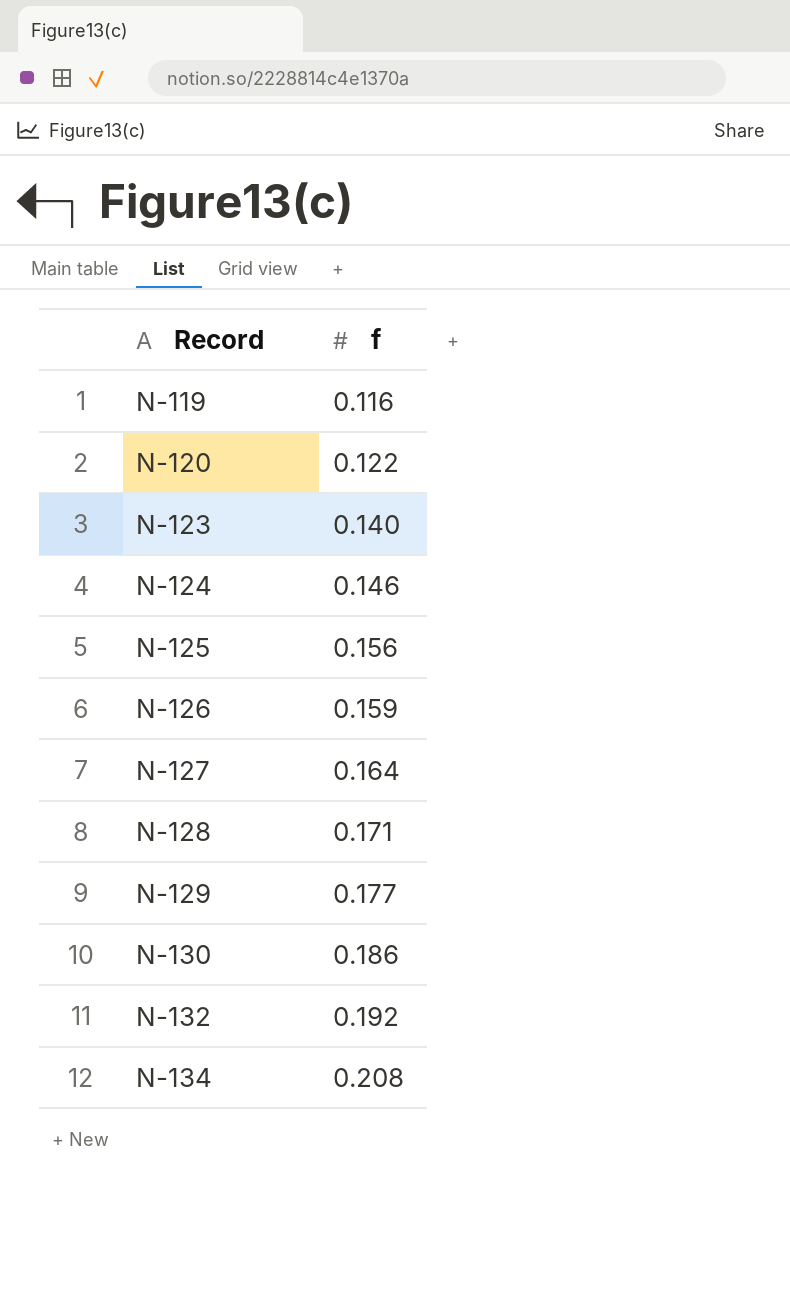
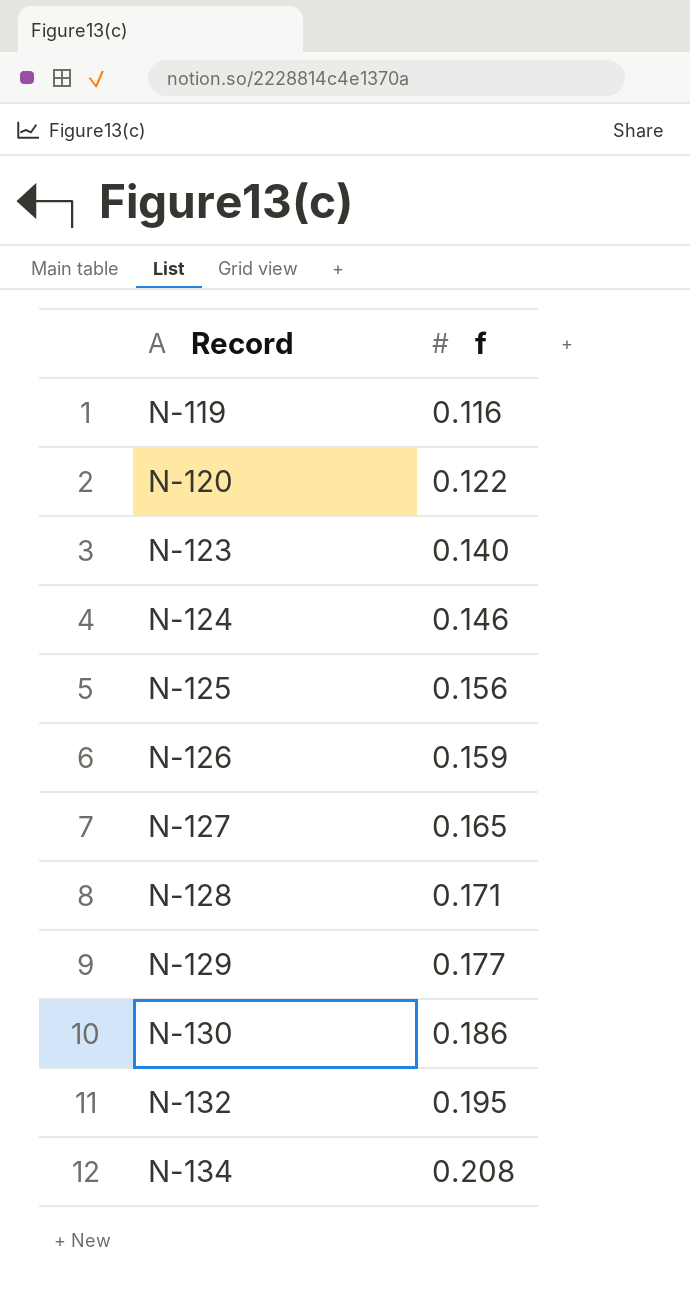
N-127 | f: 0.164 -> 0.165
N-132 | f: 0.192 -> 0.195

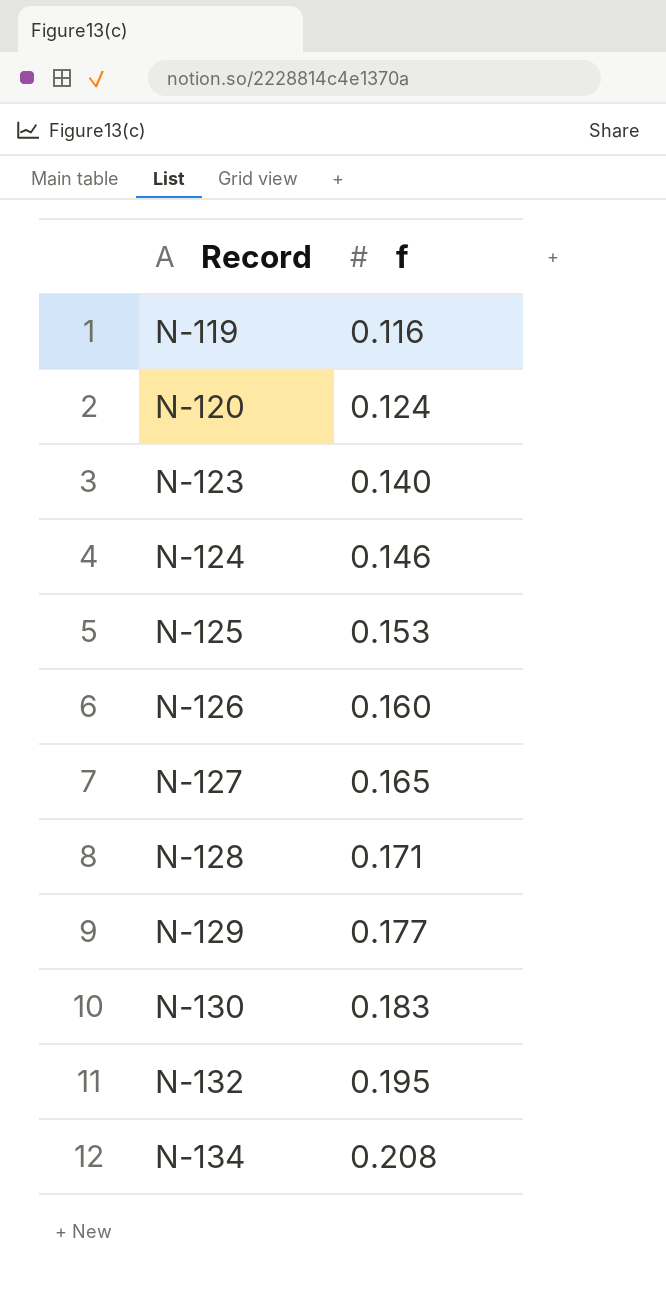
N-120 | f: 0.122 -> 0.124
N-125 | f: 0.156 -> 0.153
N-126 | f: 0.159 -> 0.160
N-130 | f: 0.186 -> 0.183

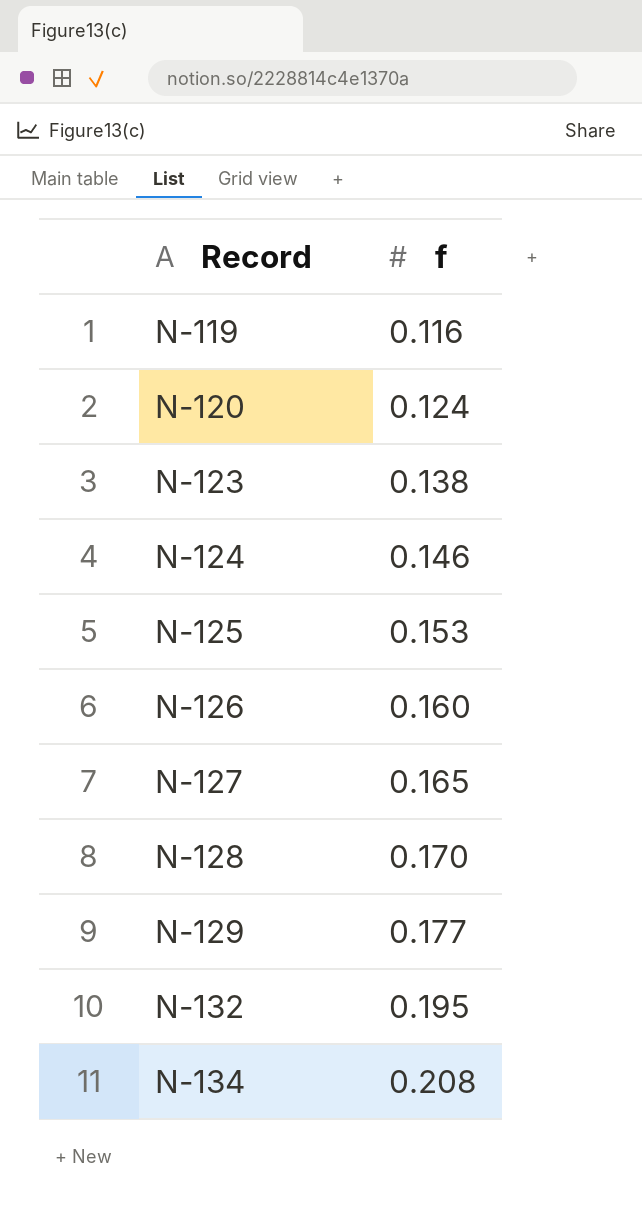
row N-130: 0.183 -> none
N-123 | f: 0.140 -> 0.138
N-128 | f: 0.171 -> 0.170

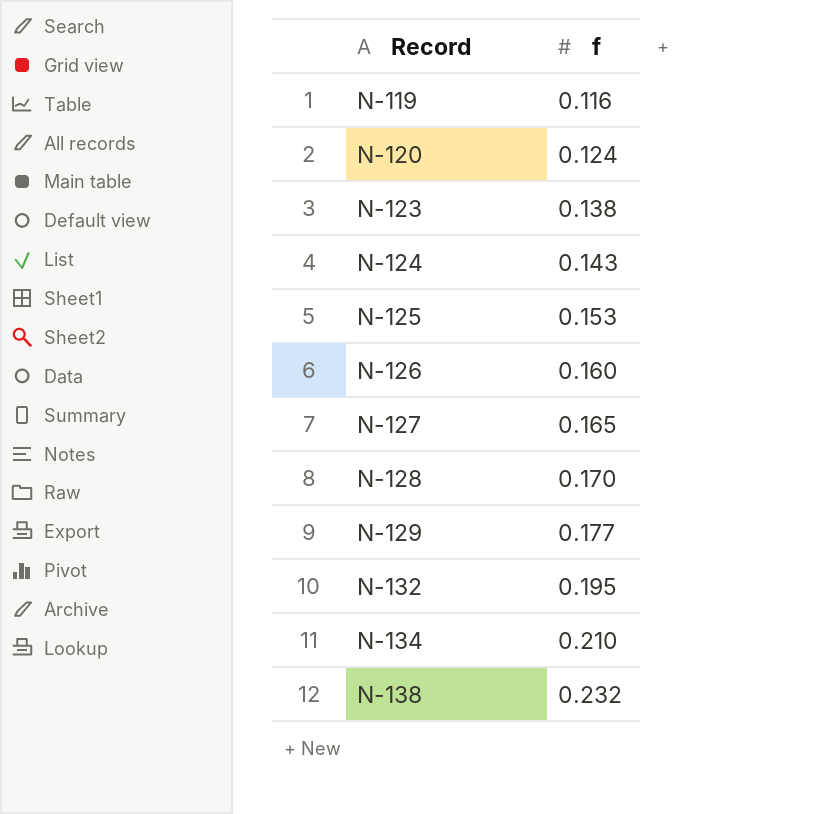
N-124 | f: 0.146 -> 0.143
N-134 | f: 0.208 -> 0.210
row N-138: none -> 0.232

